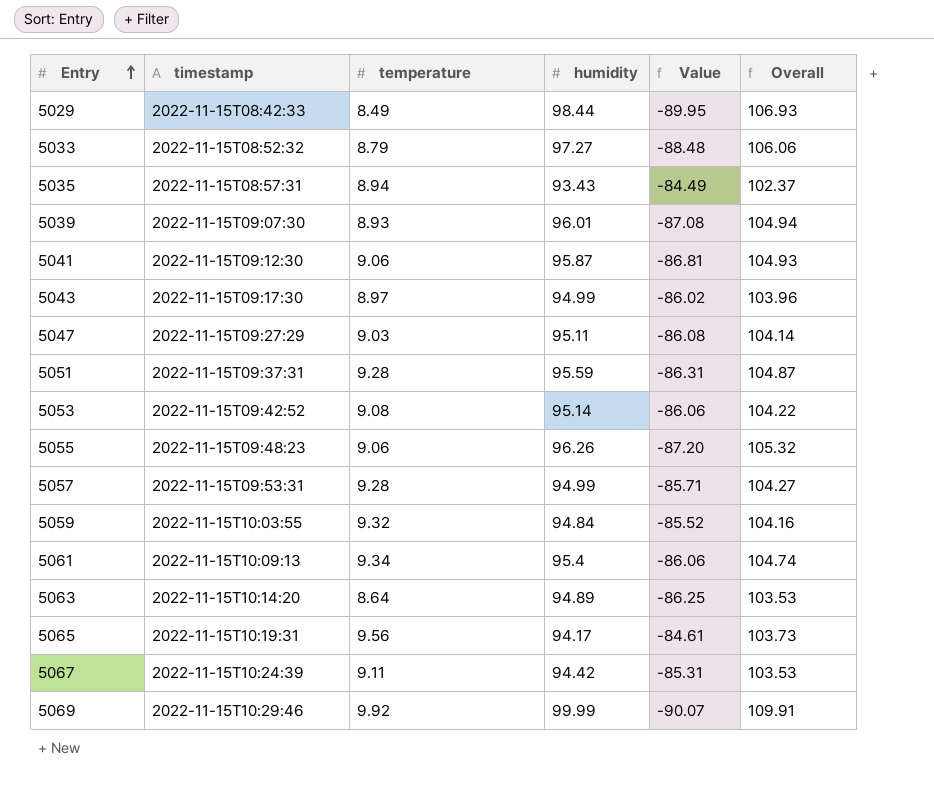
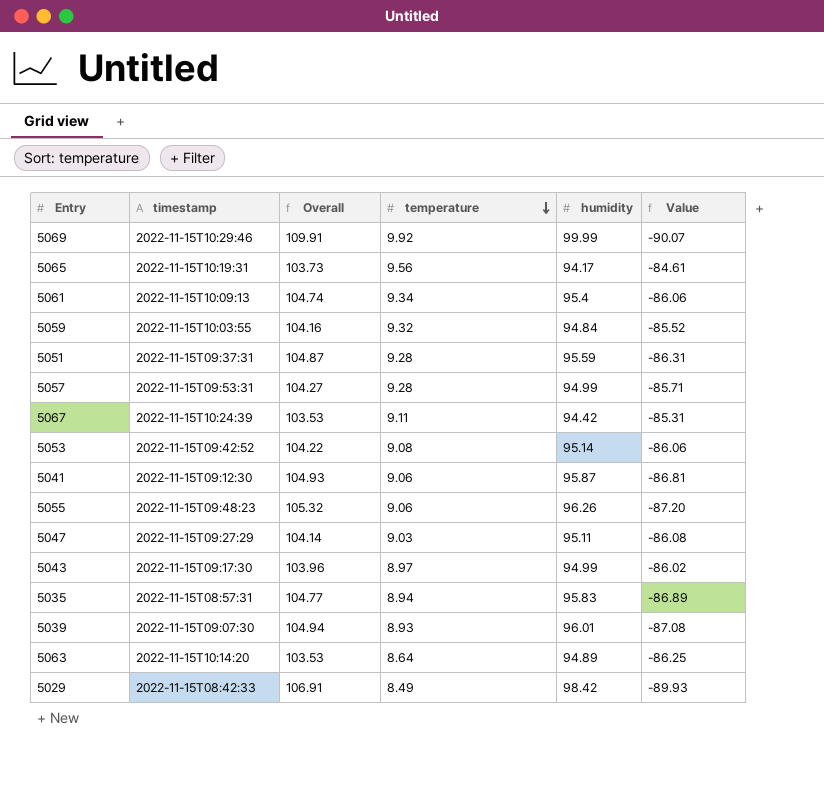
row order: Entry ascending -> temperature descending
column Overall | position: 6 -> 3
row 5033: 2022-11-15T08:52:32 | 8.79 | 97.27 | -88.48 | 106.06 -> none
5035 | Overall: 102.37 -> 104.77
5035 | humidity: 93.43 -> 95.83
5035 | Value: -84.49 -> -86.89
5029 | Overall: 106.93 -> 106.91
5029 | humidity: 98.44 -> 98.42
5029 | Value: -89.95 -> -89.93

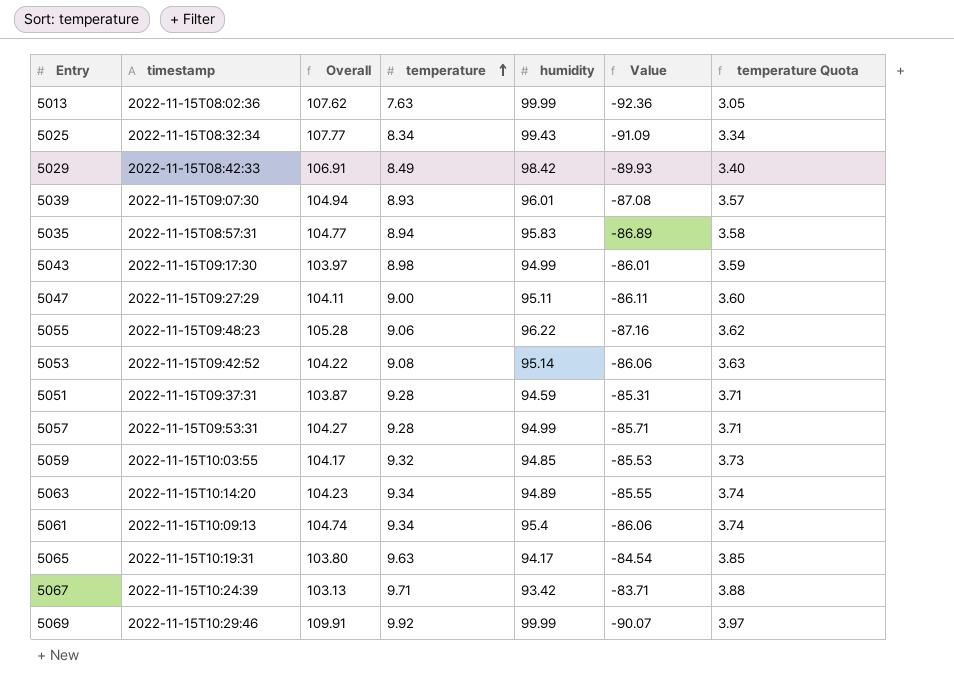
row order: temperature descending -> temperature ascending
column temperature Quota | formula: none -> [temperature] * 0.4
row 5041: 2022-11-15T09:12:30 | 104.93 | 9.06 | 95.87 | -86.81 -> none
row 5013: none -> 2022-11-15T08:02:36 | 107.62 | 7.63 | 99.99 | -92.36 | 3.05
row 5025: none -> 2022-11-15T08:32:34 | 107.77 | 8.34 | 99.43 | -91.09 | 3.34
5043 | Overall: 103.96 -> 103.97
5043 | temperature: 8.97 -> 8.98
5043 | Value: -86.02 -> -86.01
5047 | Overall: 104.14 -> 104.11
5047 | temperature: 9.03 -> 9.00
5047 | Value: -86.08 -> -86.11
5055 | Overall: 105.32 -> 105.28
5055 | humidity: 96.26 -> 96.22
5055 | Value: -87.20 -> -87.16
5051 | Overall: 104.87 -> 103.87
5051 | humidity: 95.59 -> 94.59
5051 | Value: -86.31 -> -85.31
5059 | Overall: 104.16 -> 104.17
5059 | humidity: 94.84 -> 94.85
5059 | Value: -85.52 -> -85.53
5063 | Overall: 103.53 -> 104.23
5063 | temperature: 8.64 -> 9.34
5063 | Value: -86.25 -> -85.55
5065 | Overall: 103.73 -> 103.80
5065 | temperature: 9.56 -> 9.63
5065 | Value: -84.61 -> -84.54
5067 | Overall: 103.53 -> 103.13
5067 | temperature: 9.11 -> 9.71
5067 | humidity: 94.42 -> 93.42
5067 | Value: -85.31 -> -83.71

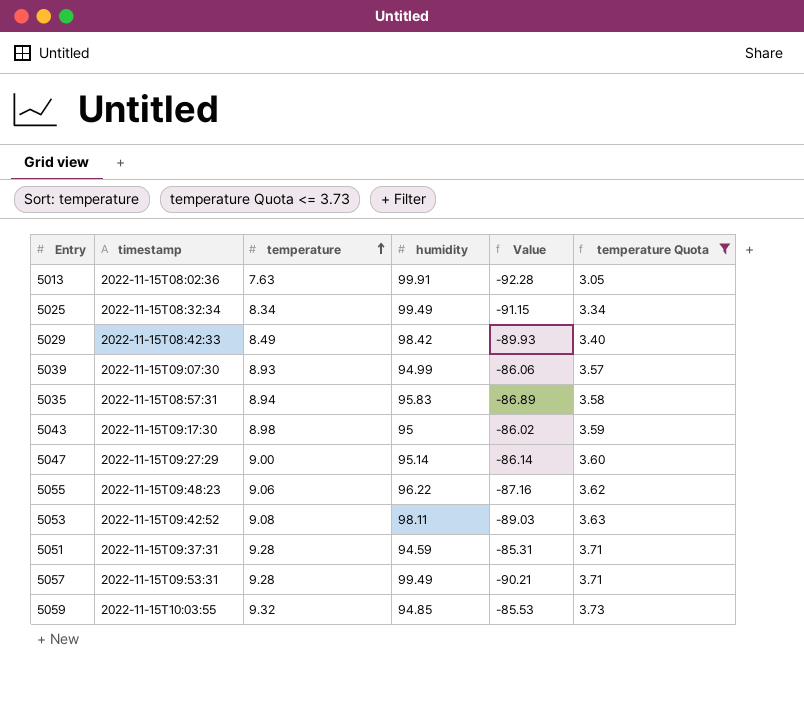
filter: none -> temperature Quota <= 3.73
column Overall | formula: [temperature] + [humidity] -> none
5013 | humidity: 99.99 -> 99.91
5013 | Value: -92.36 -> -92.28
5025 | humidity: 99.43 -> 99.49
5025 | Value: -91.09 -> -91.15
5039 | humidity: 96.01 -> 94.99
5039 | Value: -87.08 -> -86.06
5043 | humidity: 94.99 -> 95
5043 | Value: -86.01 -> -86.02
5047 | humidity: 95.11 -> 95.14
5047 | Value: -86.11 -> -86.14
5053 | humidity: 95.14 -> 98.11
5053 | Value: -86.06 -> -89.03
5057 | humidity: 94.99 -> 99.49
5057 | Value: -85.71 -> -90.21

